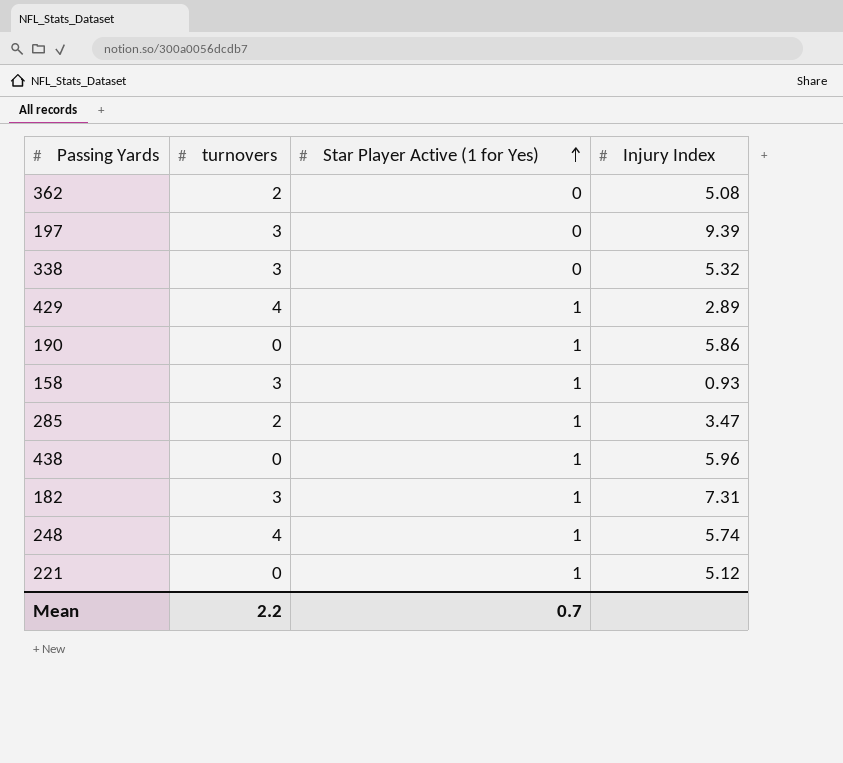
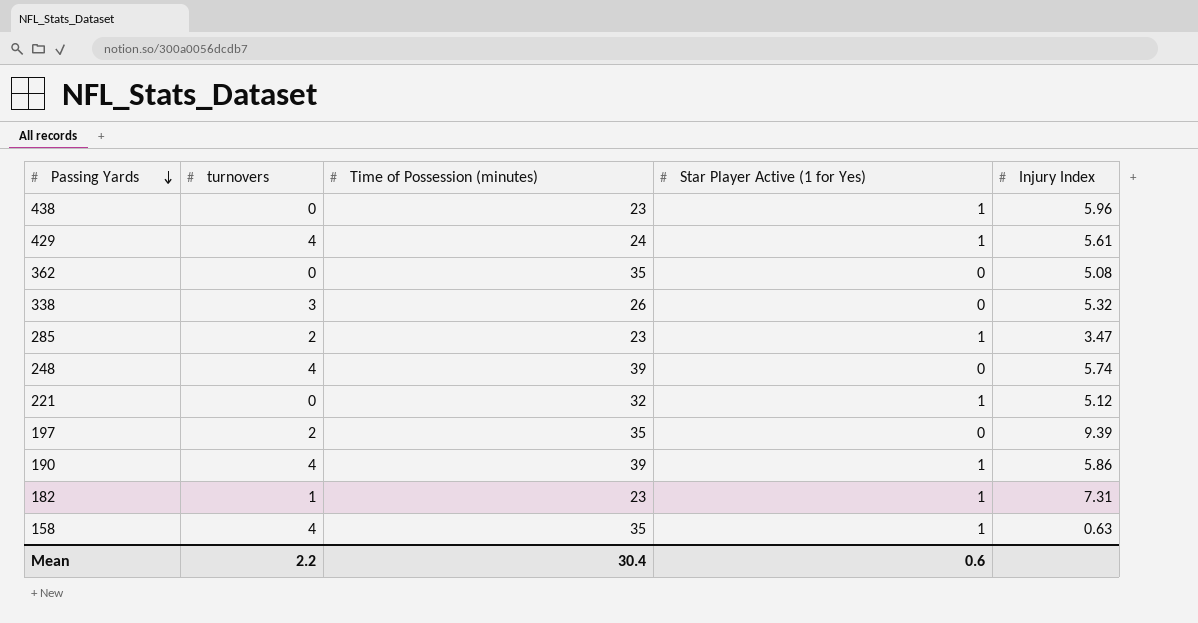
row order: Star Player Active (1 for Yes) ascending -> Passing Yards descending
column Time of Possession (minutes) | position: none -> 3
429 | Injury Index: 2.89 -> 5.61
362 | turnovers: 2 -> 0
248 | Star Player Active (1 for Yes): 1 -> 0
197 | turnovers: 3 -> 2
190 | turnovers: 0 -> 4
182 | turnovers: 3 -> 1
158 | turnovers: 3 -> 4
158 | Injury Index: 0.93 -> 0.63
Mean | Star Player Active (1 for Yes): 0.7 -> 0.6

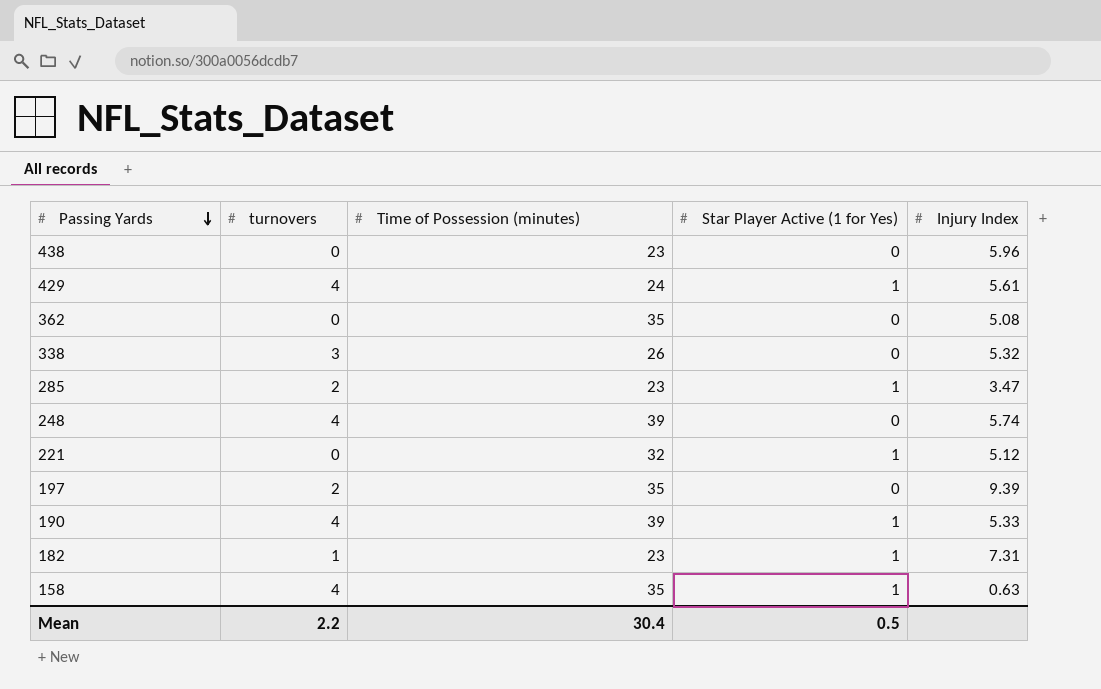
438 | Star Player Active (1 for Yes): 1 -> 0
190 | Injury Index: 5.86 -> 5.33
Mean | Star Player Active (1 for Yes): 0.6 -> 0.5

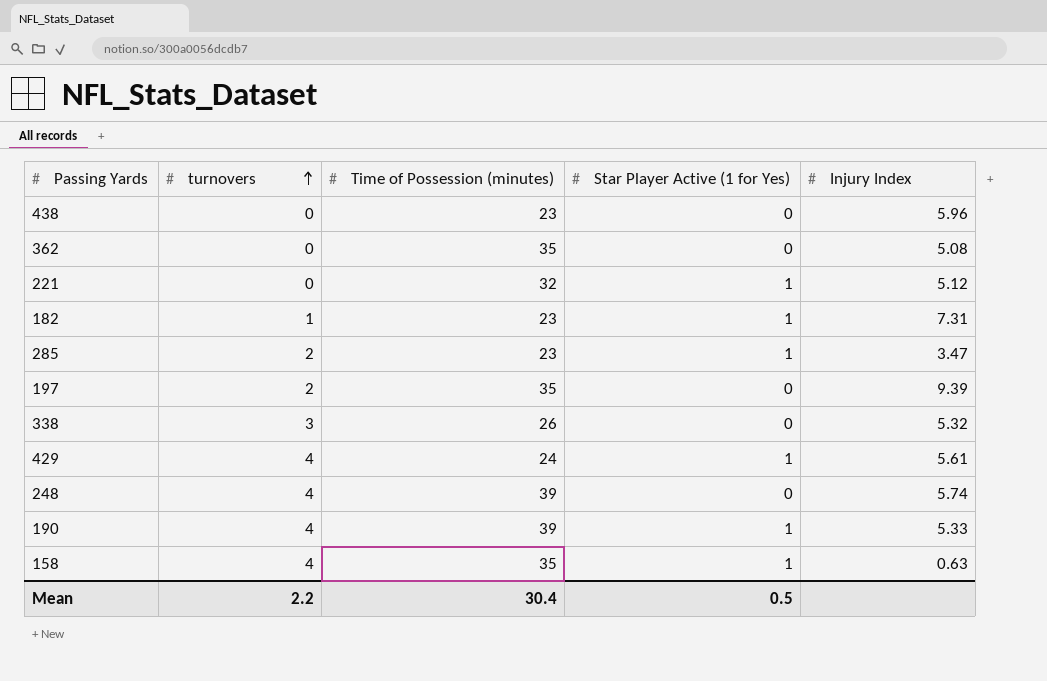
row order: Passing Yards descending -> turnovers ascending

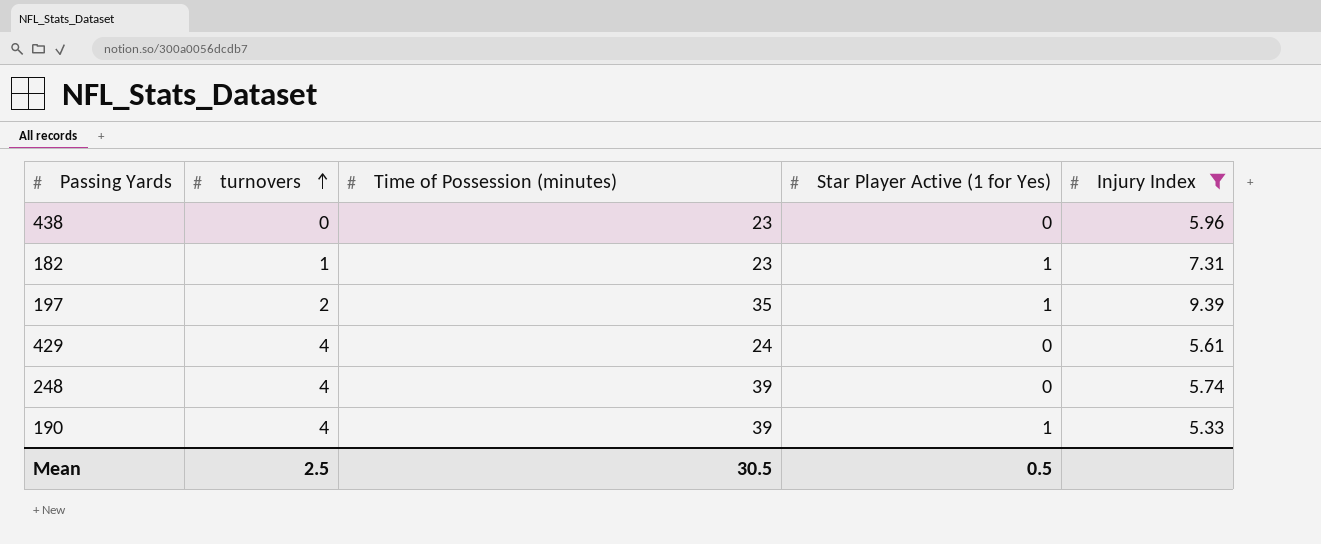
filter: none -> Injury Index >= 5.33
197 | Star Player Active (1 for Yes): 0 -> 1
429 | Star Player Active (1 for Yes): 1 -> 0
Mean | turnovers: 2.2 -> 2.5
Mean | Time of Possession (minutes): 30.4 -> 30.5

